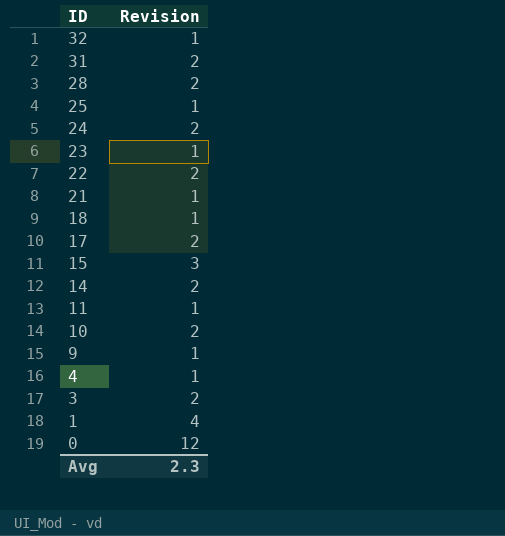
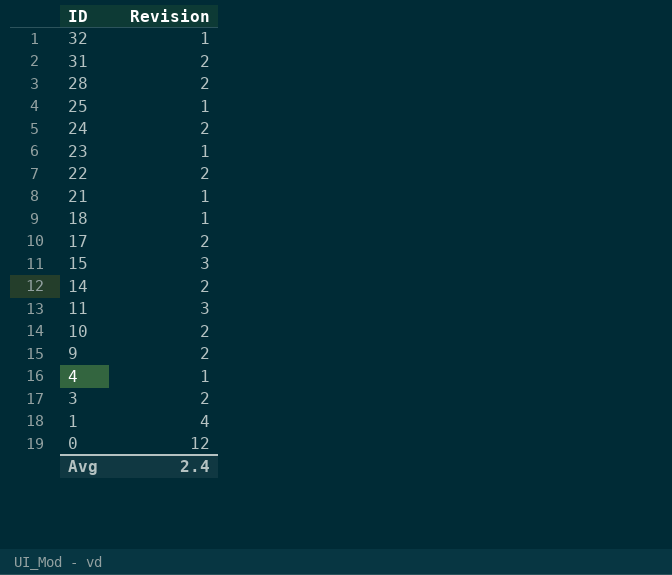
11 | Revision: 1 -> 3
9 | Revision: 1 -> 2
Avg | Revision: 2.3 -> 2.4

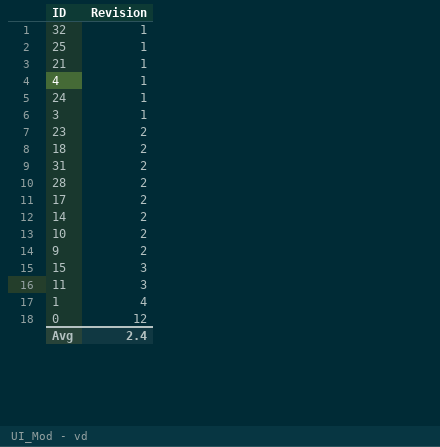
row order: ID descending -> Revision ascending
row 22: 2 -> none
24 | Revision: 2 -> 1
3 | Revision: 2 -> 1
23 | Revision: 1 -> 2
18 | Revision: 1 -> 2

